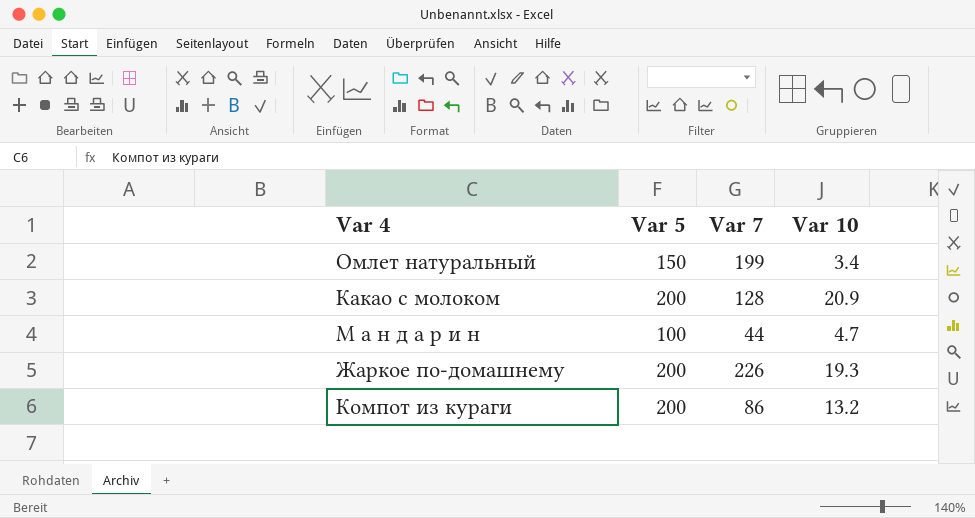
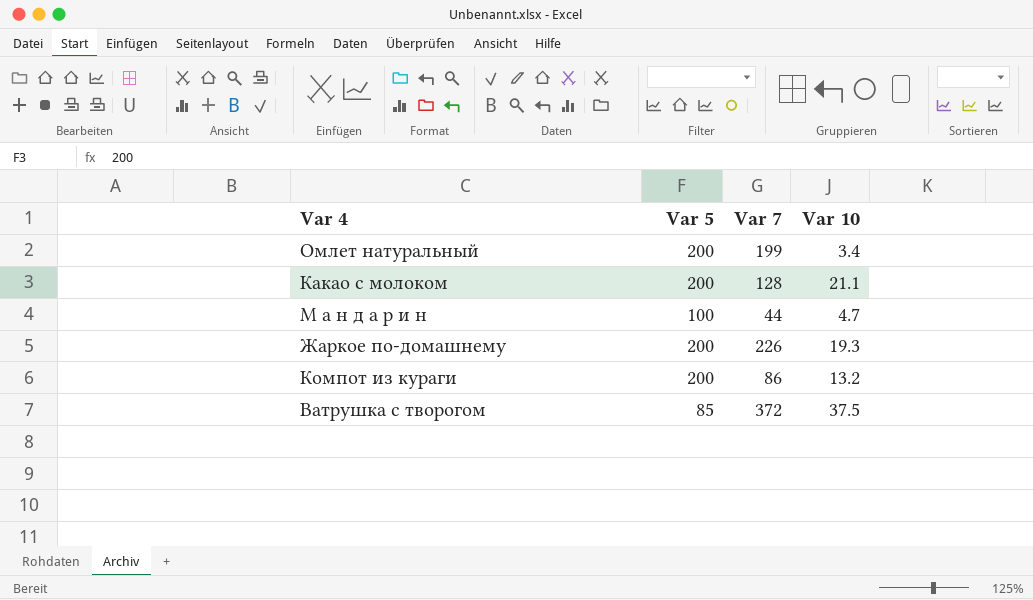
Омлет натуральный | Var 5: 150 -> 200
Какао с молоком | Var 10: 20.9 -> 21.1
row Ватрушка с творогом: none -> 85 | 372 | 37.5

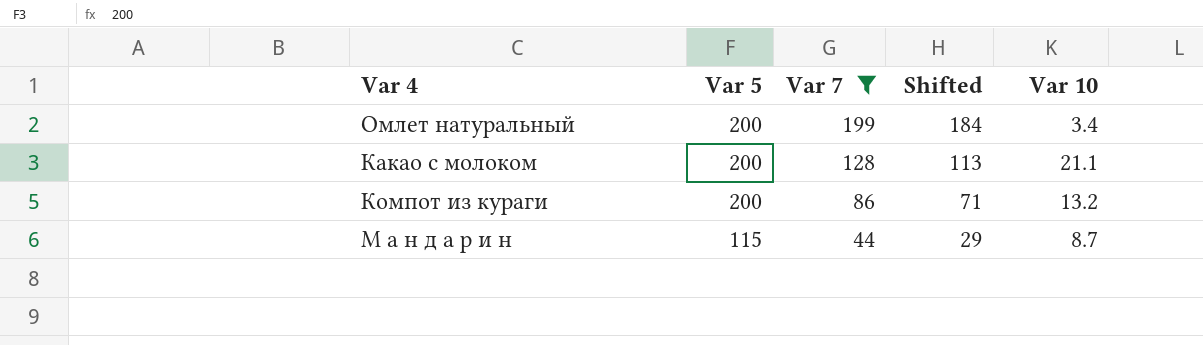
filter: none -> Var 7 <= 199
row order: none -> Var 5 descending
column Shifted | formula: none -> [Var 7] - 15
М а н д а р и н | Var 5: 100 -> 115
М а н д а р и н | Var 10: 4.7 -> 8.7

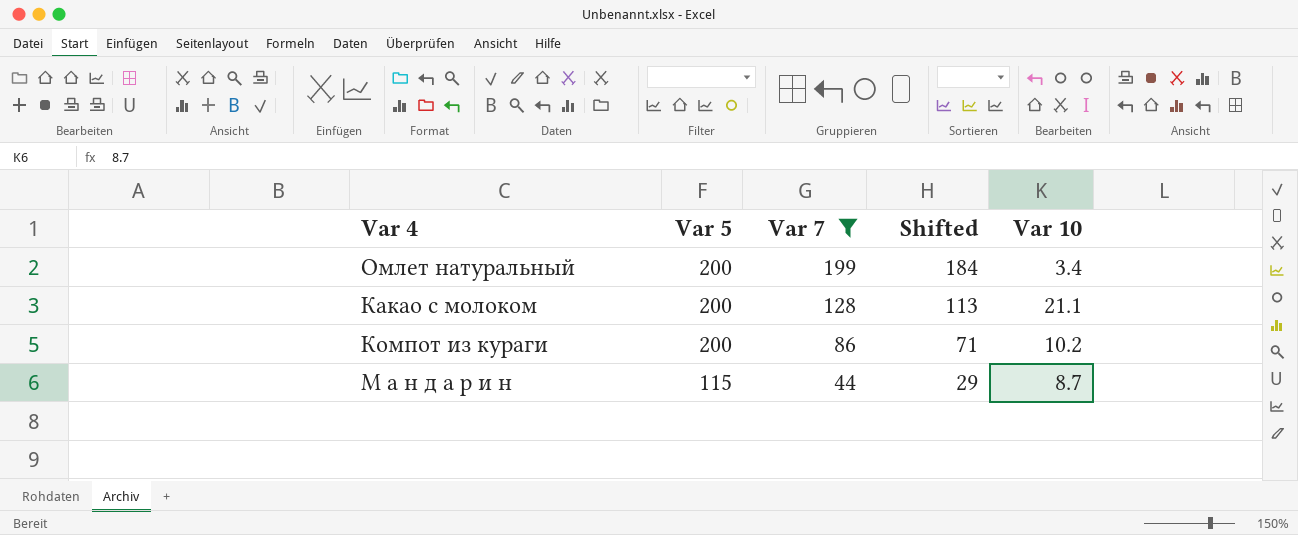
Компот из кураги | Var 10: 13.2 -> 10.2

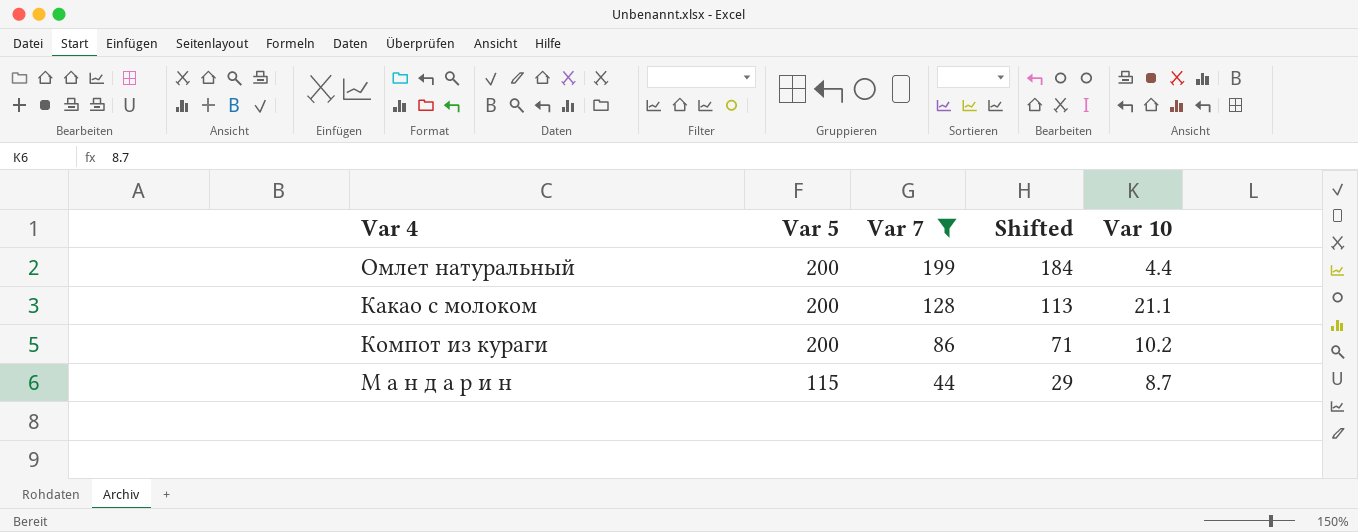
Омлет натуральный | Var 10: 3.4 -> 4.4

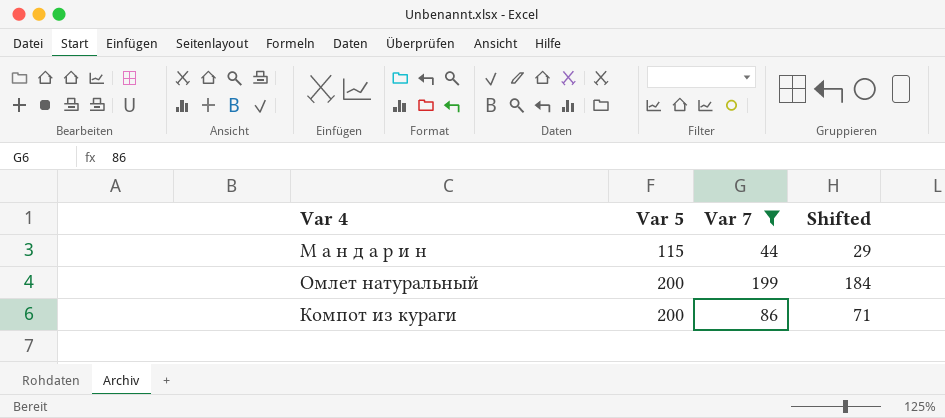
row order: Var 5 descending -> Var 5 ascending
column Var 10 | position: 5 -> none
row Какао с молоком: 200 | 128 | 113 | 21.1 -> none

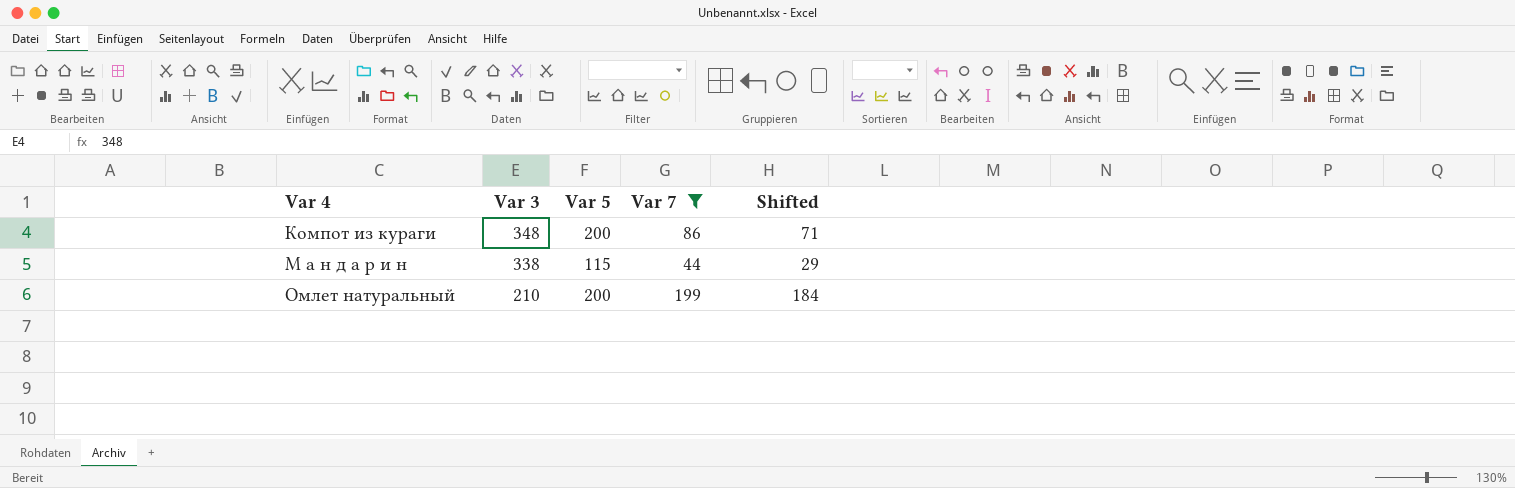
row order: Var 5 ascending -> Var 4 ascending
column Var 3 | position: none -> 2

